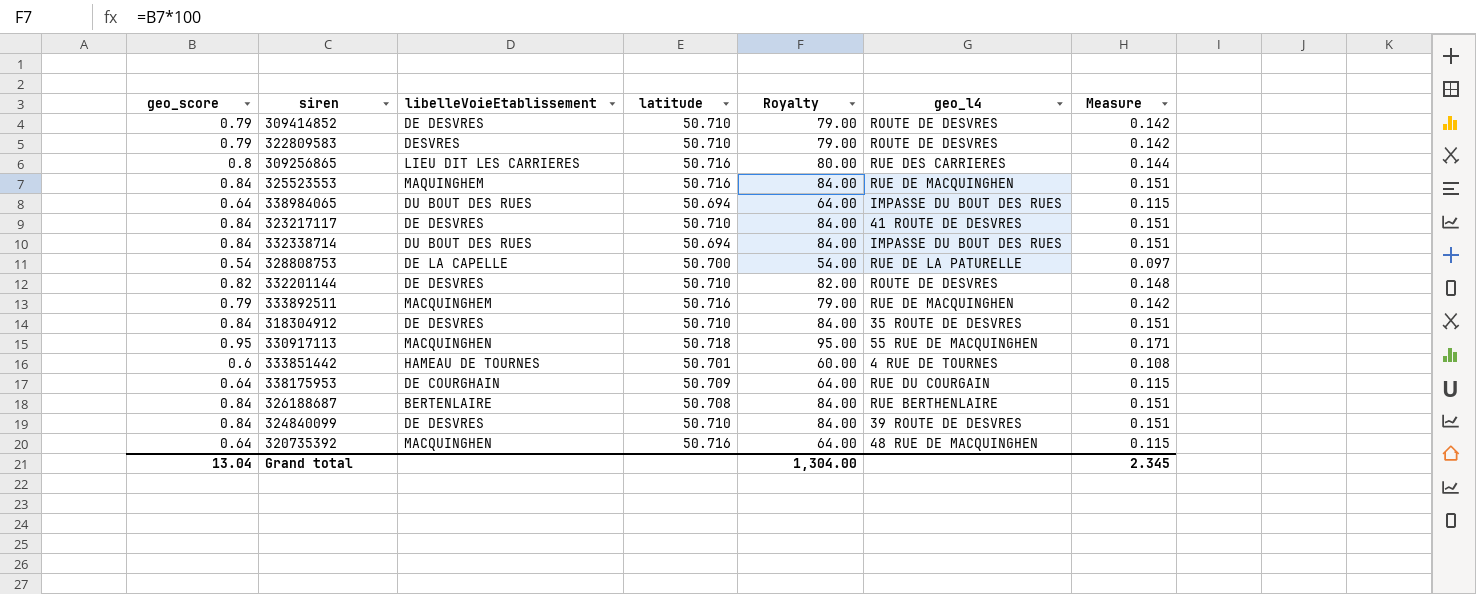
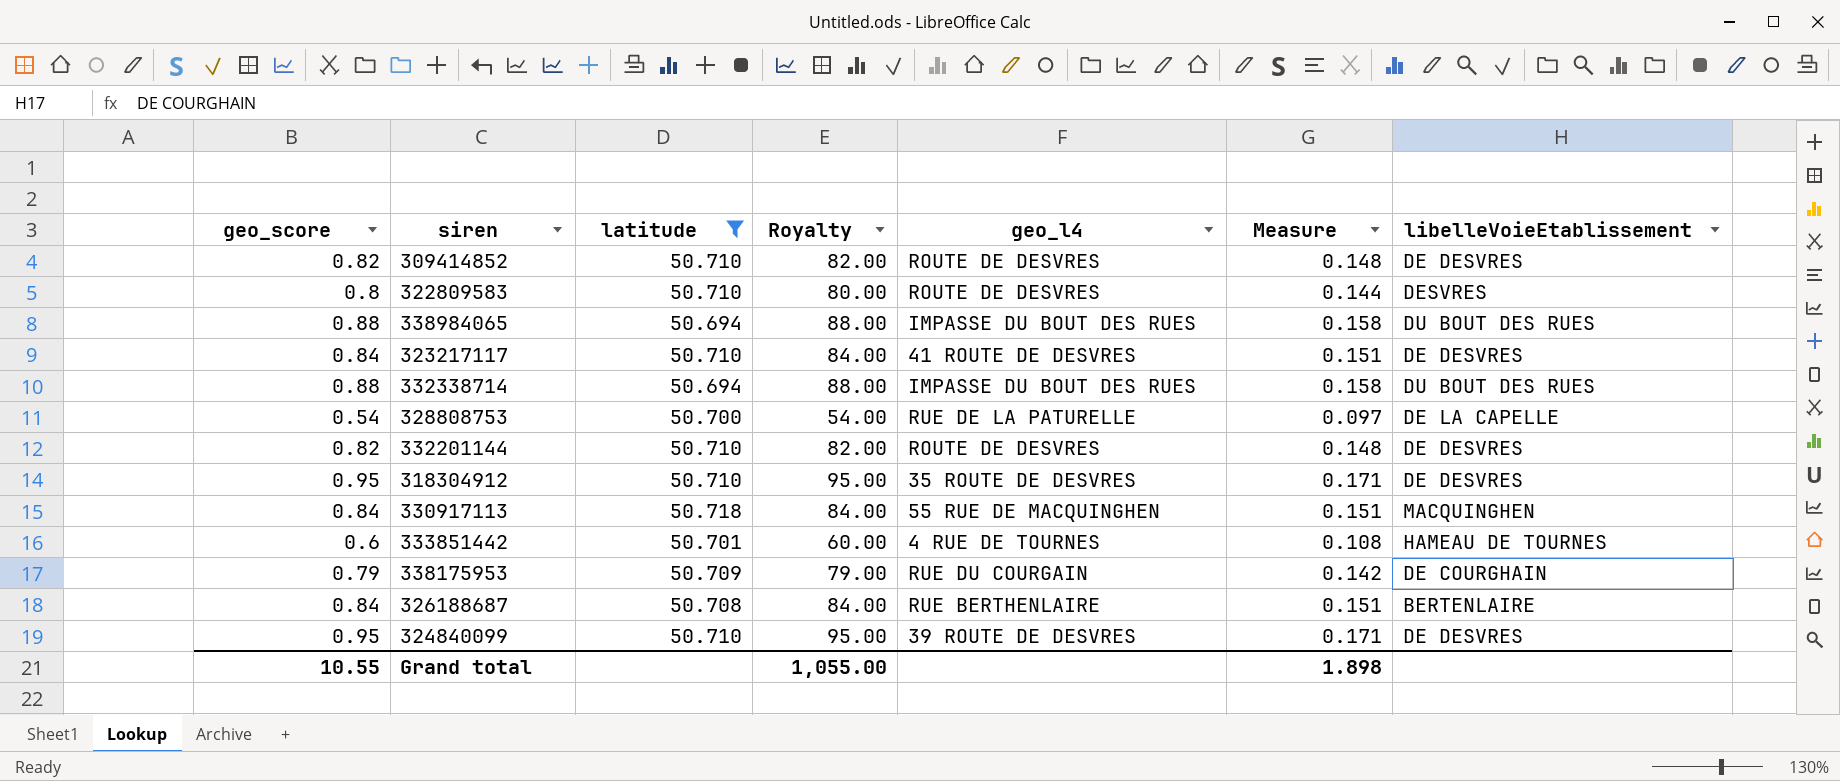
filter: none -> latitude != 50.716
column libelleVoieEtablissement | position: 3 -> 7
309414852 | geo_score: 0.79 -> 0.82
309414852 | Royalty: 79.00 -> 82.00
309414852 | Measure: 0.142 -> 0.148
322809583 | geo_score: 0.79 -> 0.8
322809583 | Royalty: 79.00 -> 80.00
322809583 | Measure: 0.142 -> 0.144
338984065 | geo_score: 0.64 -> 0.88
338984065 | Royalty: 64.00 -> 88.00
338984065 | Measure: 0.115 -> 0.158
332338714 | geo_score: 0.84 -> 0.88
332338714 | Royalty: 84.00 -> 88.00
332338714 | Measure: 0.151 -> 0.158
318304912 | geo_score: 0.84 -> 0.95
318304912 | Royalty: 84.00 -> 95.00
318304912 | Measure: 0.151 -> 0.171
330917113 | geo_score: 0.95 -> 0.84
330917113 | Royalty: 95.00 -> 84.00
330917113 | Measure: 0.171 -> 0.151
338175953 | geo_score: 0.64 -> 0.79
338175953 | Royalty: 64.00 -> 79.00
338175953 | Measure: 0.115 -> 0.142
324840099 | geo_score: 0.84 -> 0.95
324840099 | Royalty: 84.00 -> 95.00
324840099 | Measure: 0.151 -> 0.171
Grand total | geo_score: 13.04 -> 10.55
Grand total | Royalty: 1,304.00 -> 1,055.00
Grand total | Measure: 2.345 -> 1.898

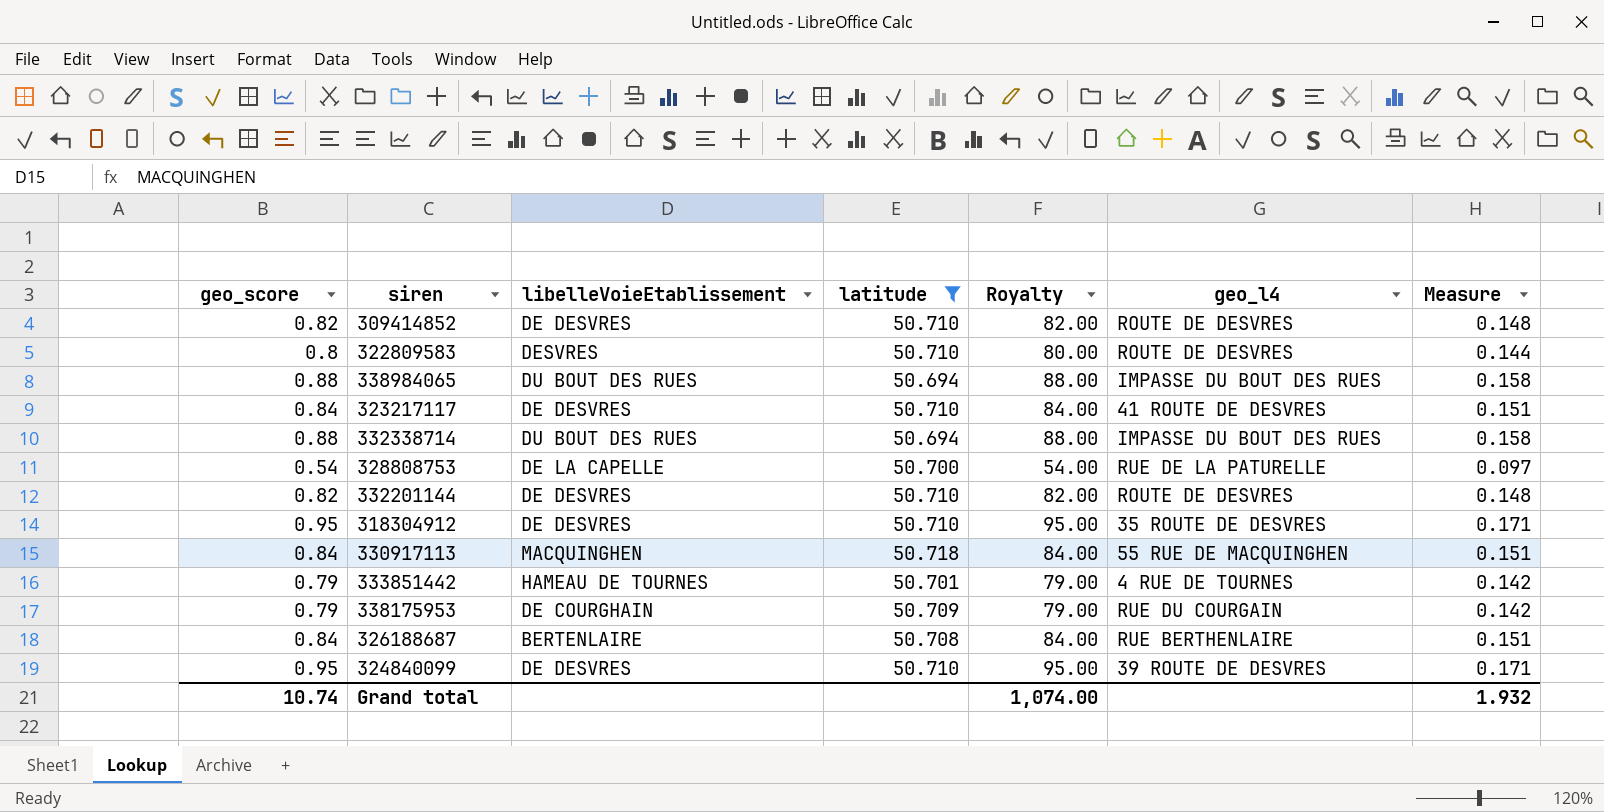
column libelleVoieEtablissement | position: 7 -> 3
333851442 | geo_score: 0.6 -> 0.79
333851442 | Royalty: 60.00 -> 79.00
333851442 | Measure: 0.108 -> 0.142
Grand total | geo_score: 10.55 -> 10.74
Grand total | Royalty: 1,055.00 -> 1,074.00
Grand total | Measure: 1.898 -> 1.932

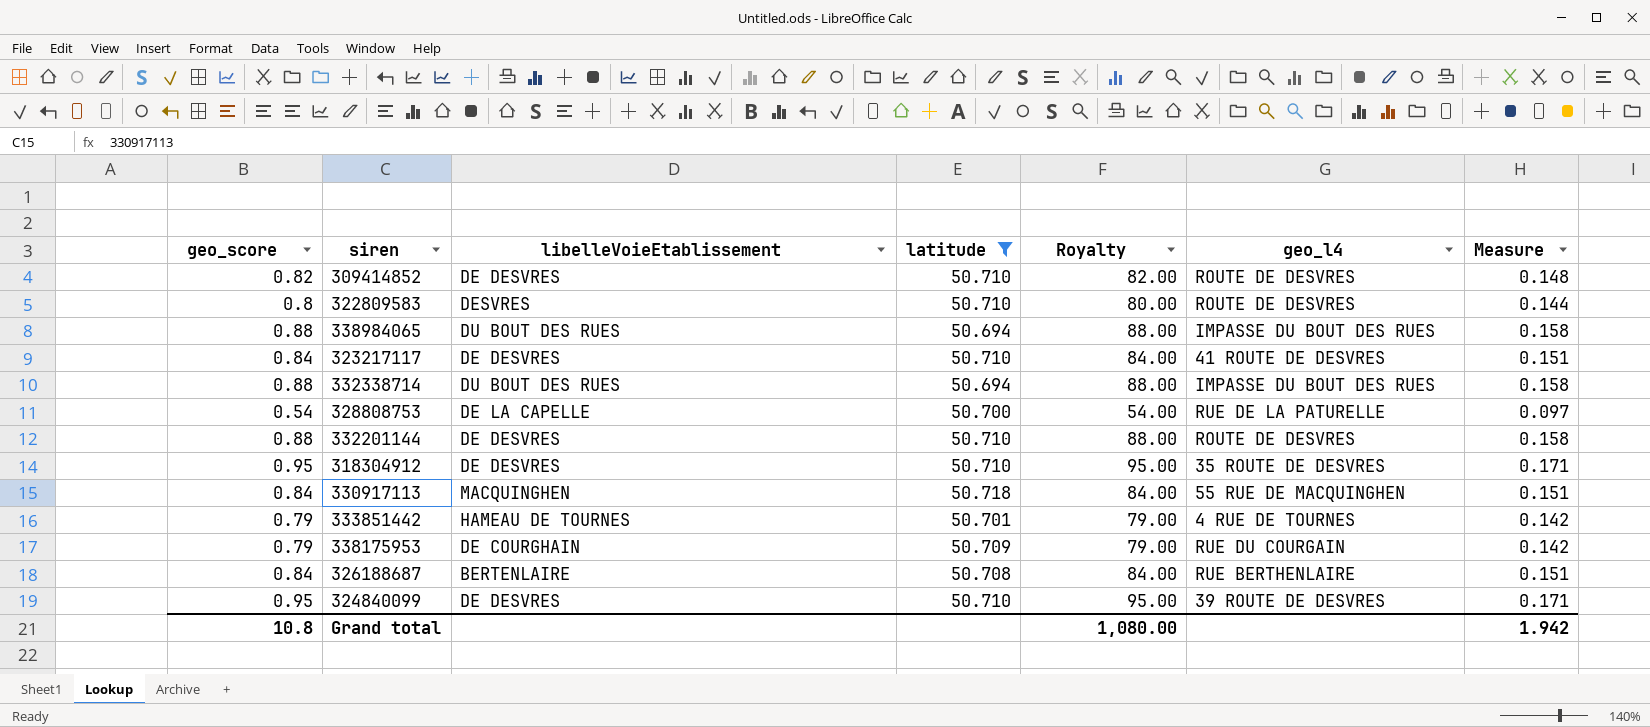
332201144 | geo_score: 0.82 -> 0.88
332201144 | Royalty: 82.00 -> 88.00
332201144 | Measure: 0.148 -> 0.158
Grand total | geo_score: 10.74 -> 10.8
Grand total | Royalty: 1,074.00 -> 1,080.00
Grand total | Measure: 1.932 -> 1.942

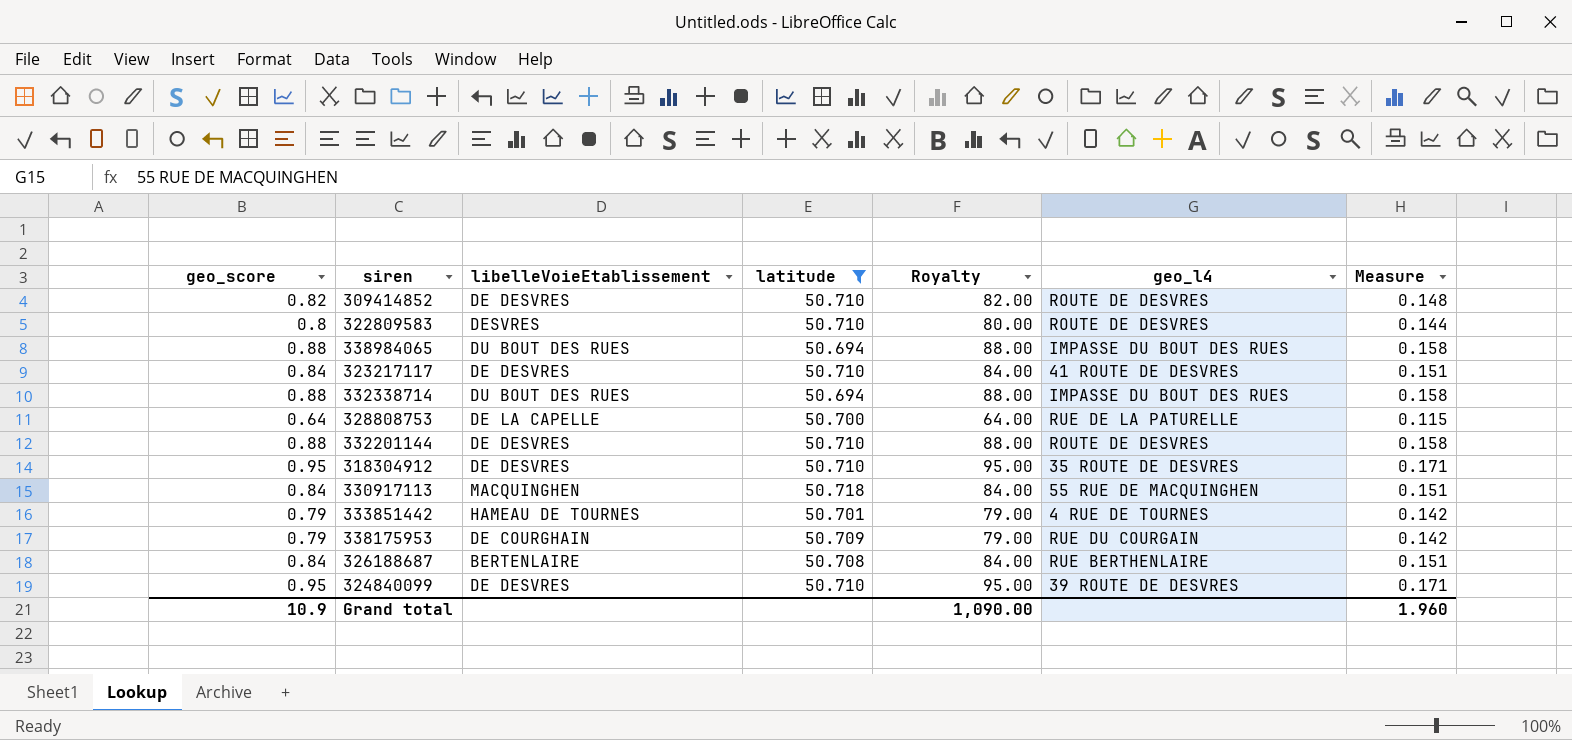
328808753 | geo_score: 0.54 -> 0.64
328808753 | Royalty: 54.00 -> 64.00
328808753 | Measure: 0.097 -> 0.115
Grand total | geo_score: 10.8 -> 10.9
Grand total | Royalty: 1,080.00 -> 1,090.00
Grand total | Measure: 1.942 -> 1.960

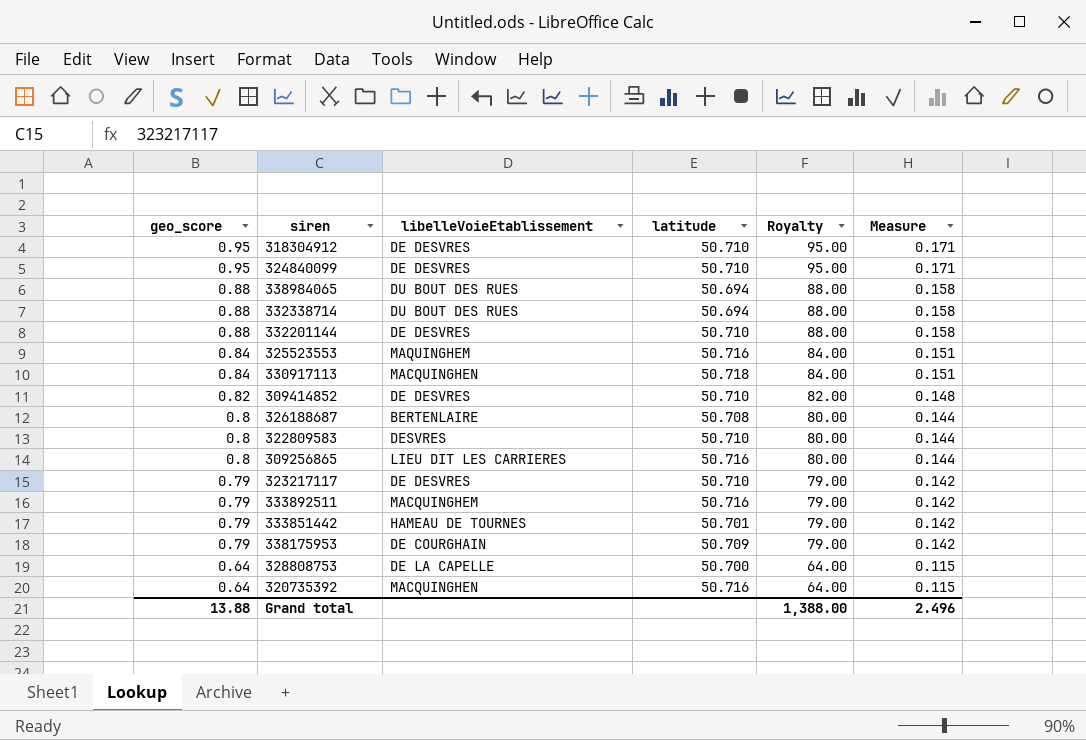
filter: latitude != 50.716 -> none
row order: none -> geo_score descending
column geo_l4 | position: 6 -> none
326188687 | geo_score: 0.84 -> 0.8
326188687 | Royalty: 84.00 -> 80.00
326188687 | Measure: 0.151 -> 0.144
323217117 | geo_score: 0.84 -> 0.79
323217117 | Royalty: 84.00 -> 79.00
323217117 | Measure: 0.151 -> 0.142
Grand total | geo_score: 10.9 -> 13.88
Grand total | Royalty: 1,090.00 -> 1,388.00
Grand total | Measure: 1.960 -> 2.496

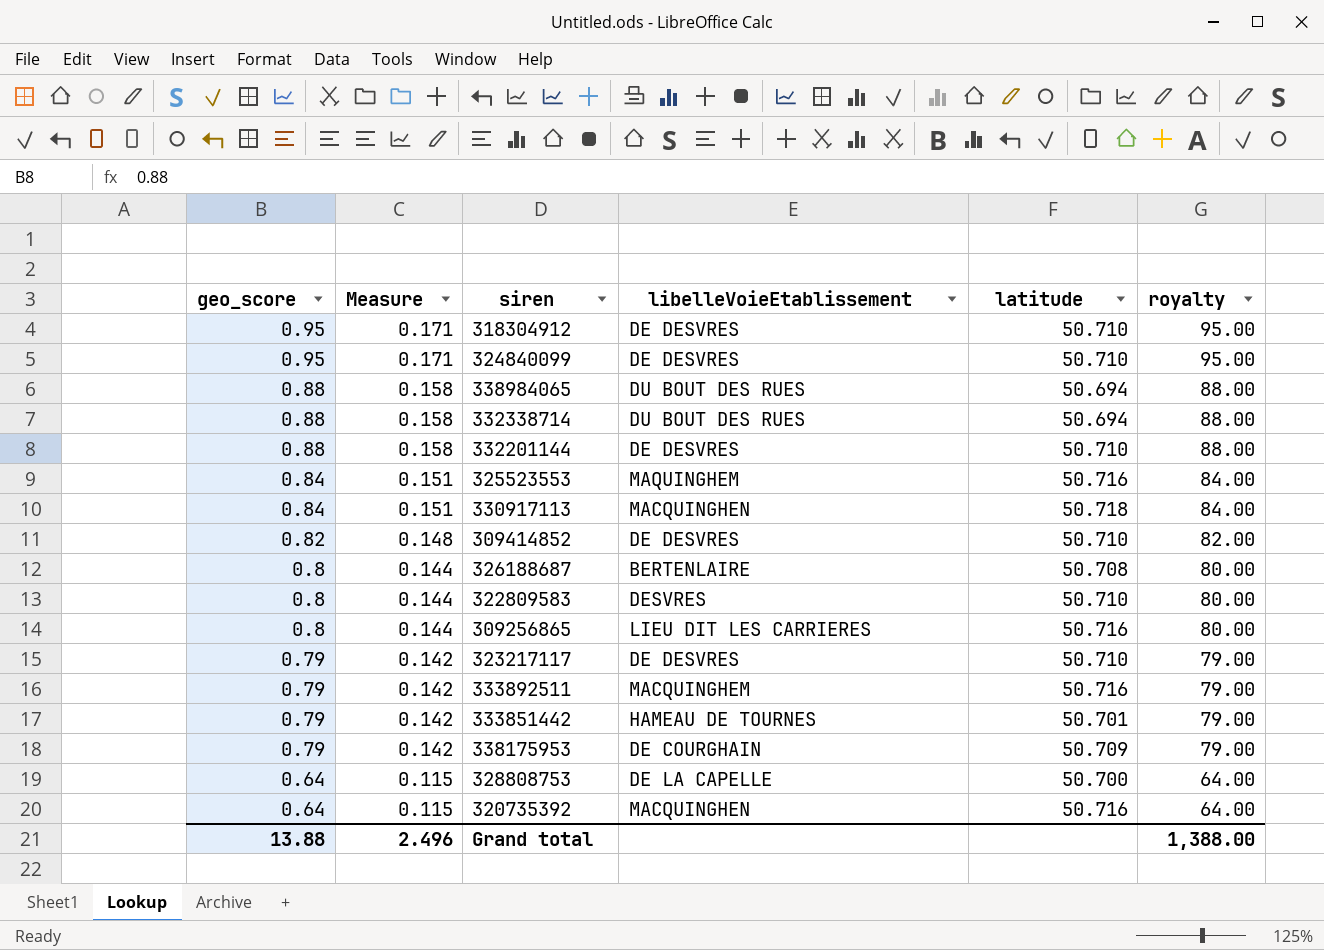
column Measure | position: 6 -> 2
column name: Royalty -> royalty

